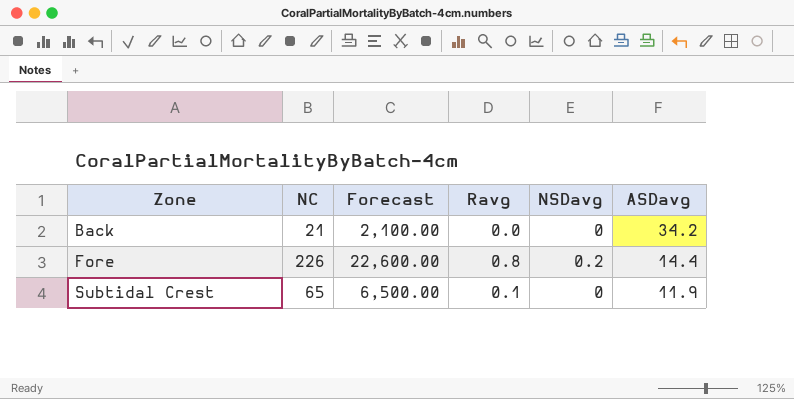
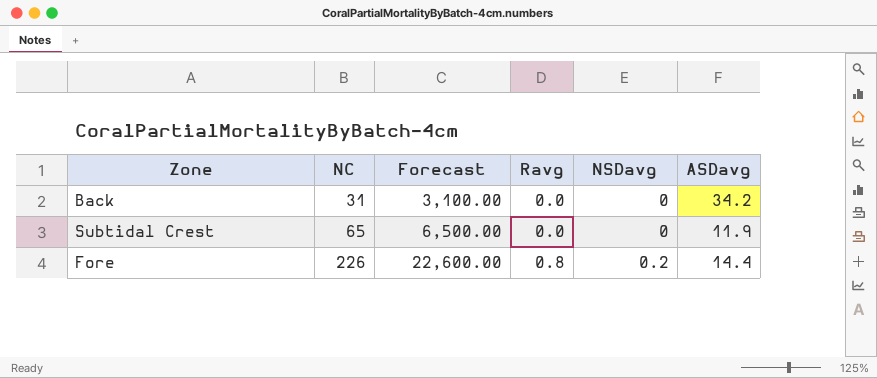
row order: Zone ascending -> NC ascending
Back | NC: 21 -> 31
Back | Forecast: 2,100.00 -> 3,100.00
Subtidal Crest | Ravg: 0.1 -> 0.0

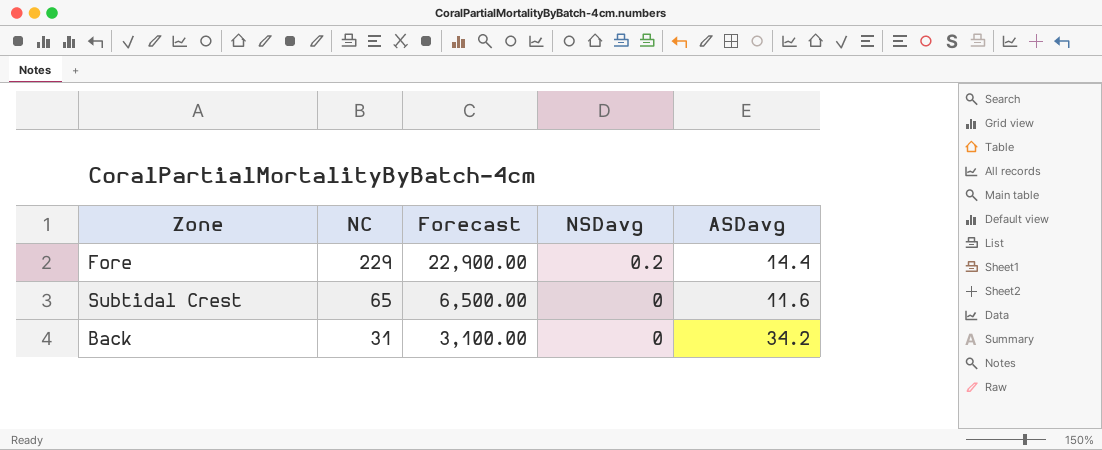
row order: NC ascending -> NC descending
column Ravg | position: 4 -> none
Fore | NC: 226 -> 229
Fore | Forecast: 22,600.00 -> 22,900.00
Subtidal Crest | ASDavg: 11.9 -> 11.6

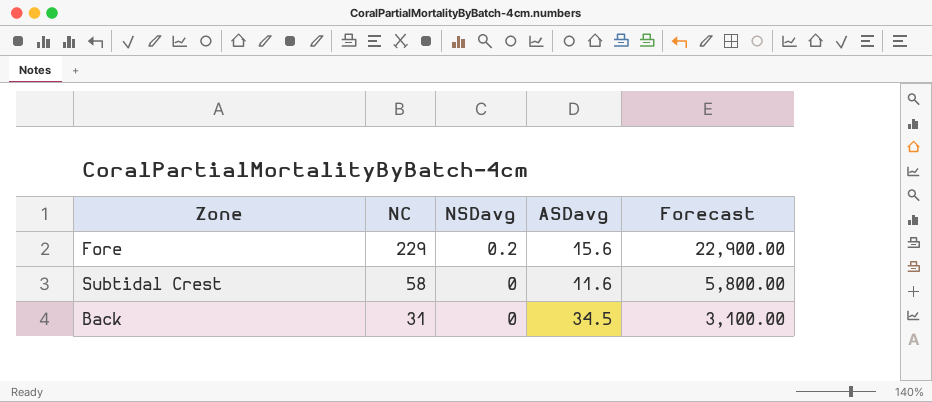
column Forecast | position: 3 -> 5
Fore | ASDavg: 14.4 -> 15.6
Subtidal Crest | NC: 65 -> 58
Subtidal Crest | Forecast: 6,500.00 -> 5,800.00
Back | ASDavg: 34.2 -> 34.5

